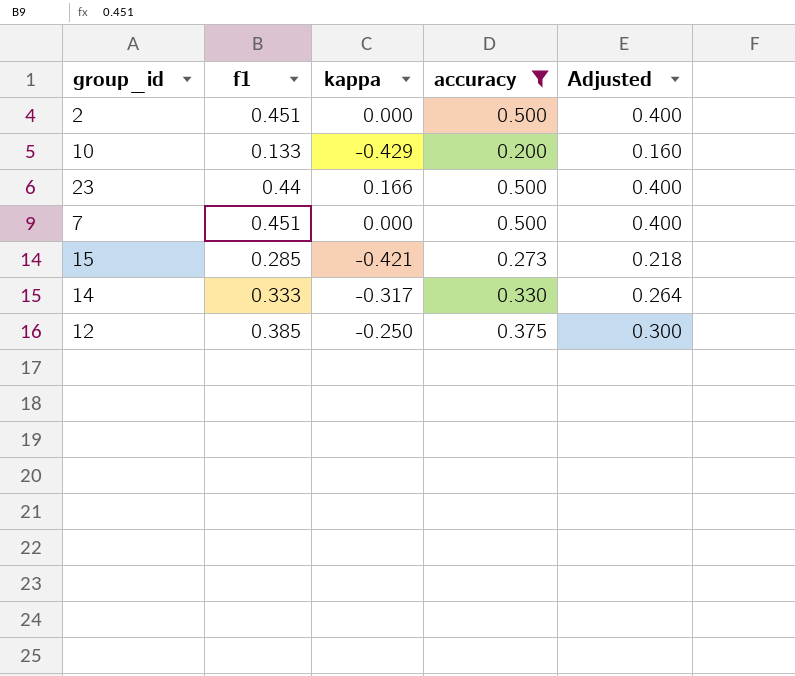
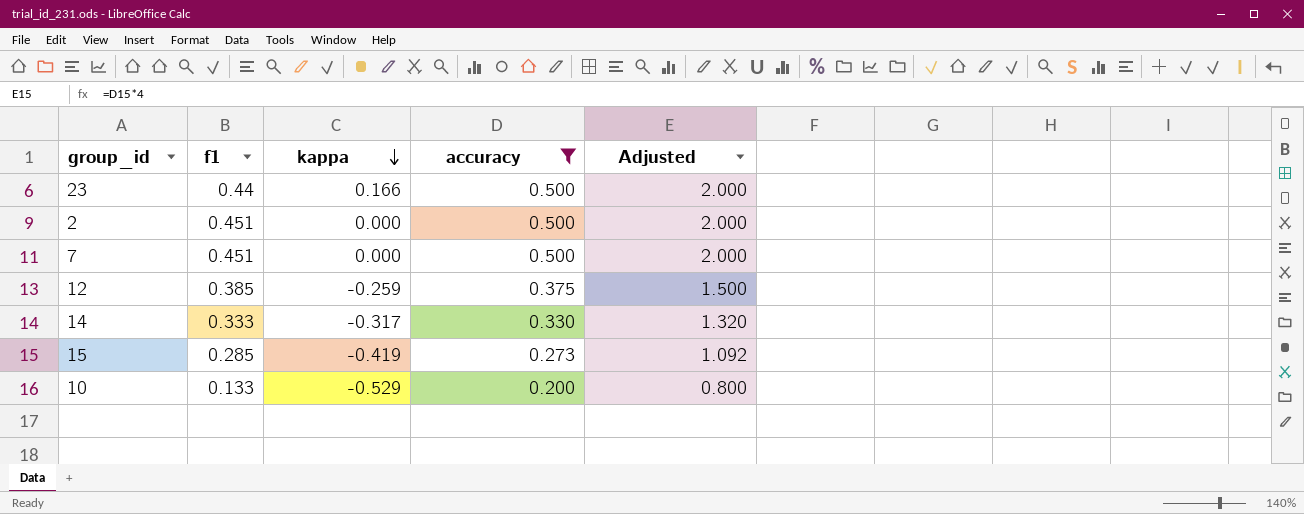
row order: none -> kappa descending
column Adjusted | formula: [accuracy] * 0.8 -> [accuracy] * 4
12 | kappa: -0.250 -> -0.259
15 | kappa: -0.421 -> -0.419
10 | kappa: -0.429 -> -0.529

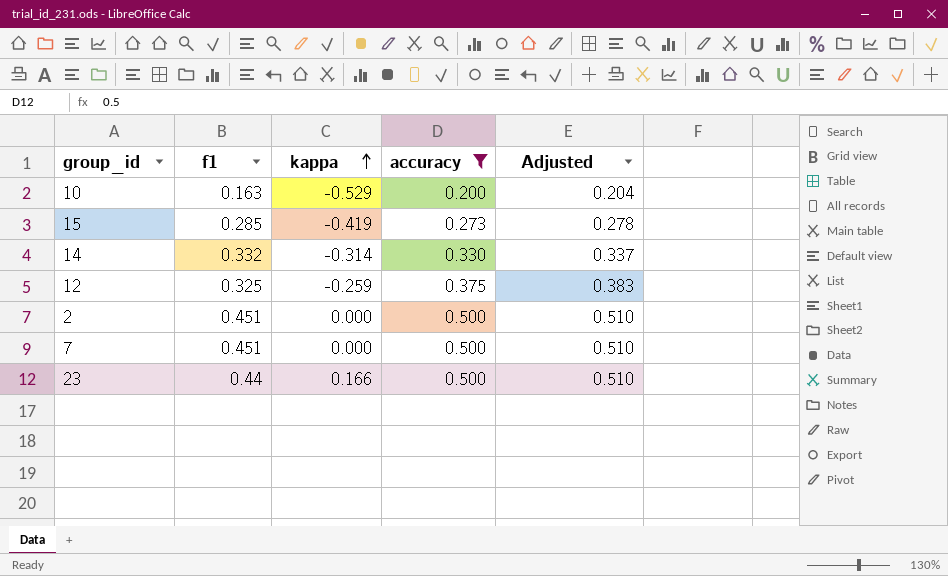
row order: kappa descending -> kappa ascending
column Adjusted | formula: [accuracy] * 4 -> [accuracy] * 1.02
10 | f1: 0.133 -> 0.163
14 | f1: 0.333 -> 0.332
14 | kappa: -0.317 -> -0.314
12 | f1: 0.385 -> 0.325

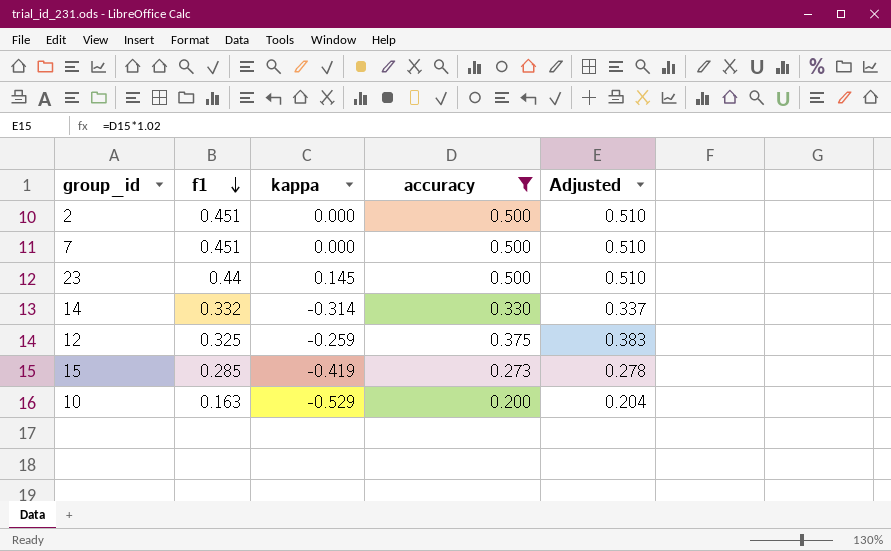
row order: kappa ascending -> f1 descending
23 | kappa: 0.166 -> 0.145

